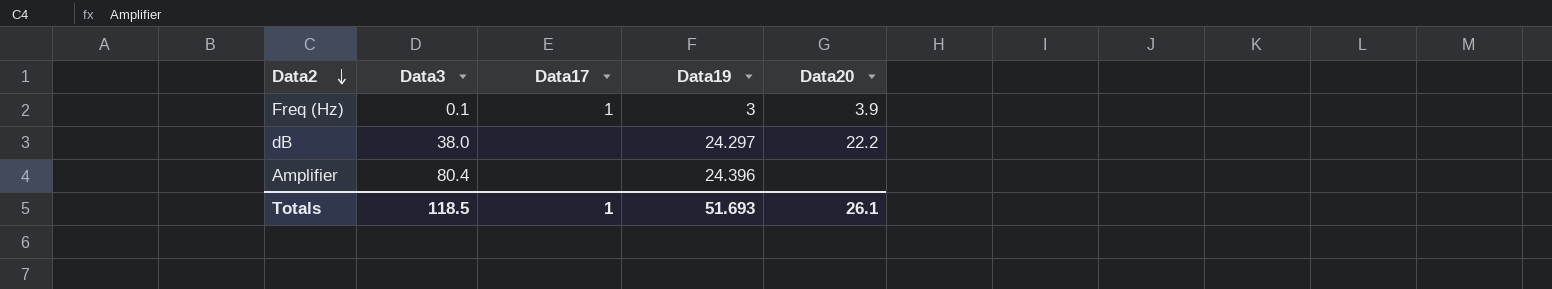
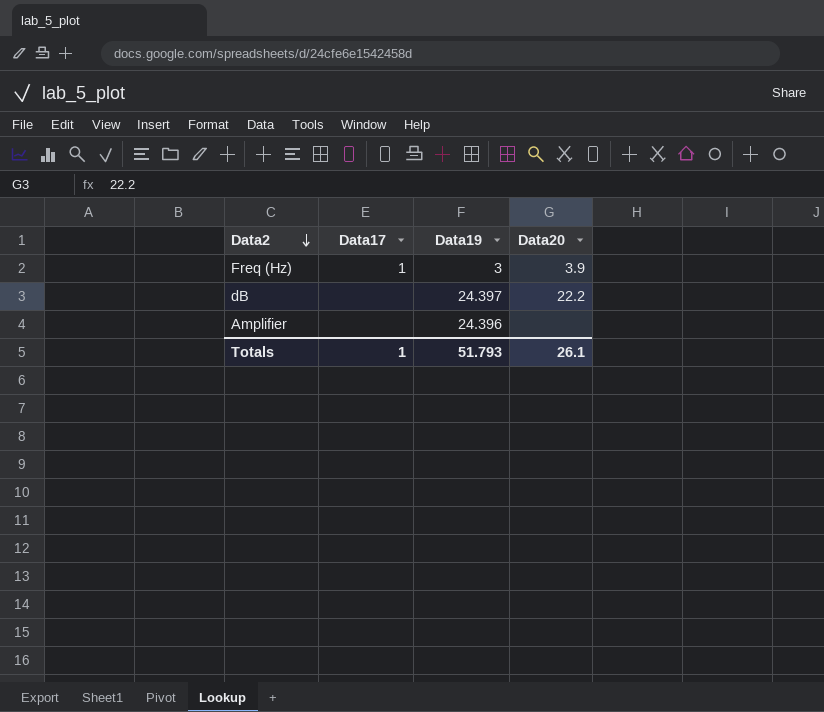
column Data3 | position: 2 -> none
dB | Data19: 24.297 -> 24.397
Totals | Data19: 51.693 -> 51.793

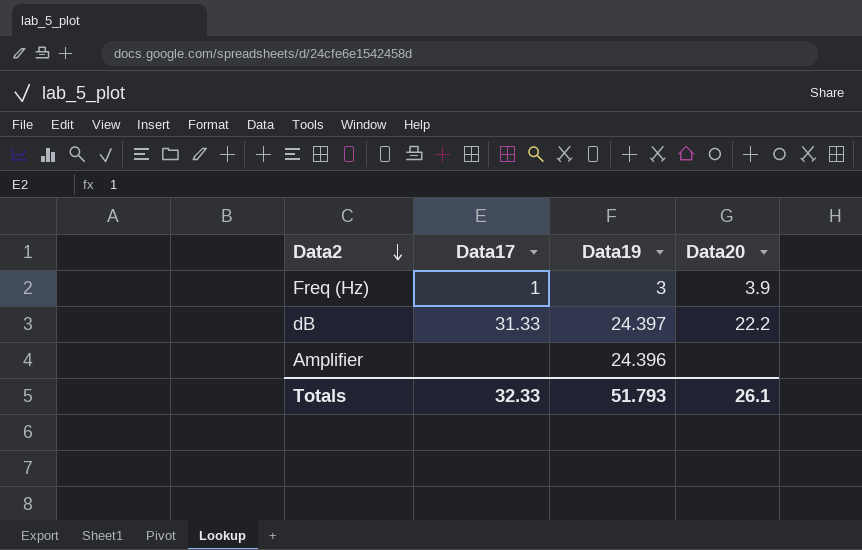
dB | Data17: none -> 31.33
Totals | Data17: 1 -> 32.33

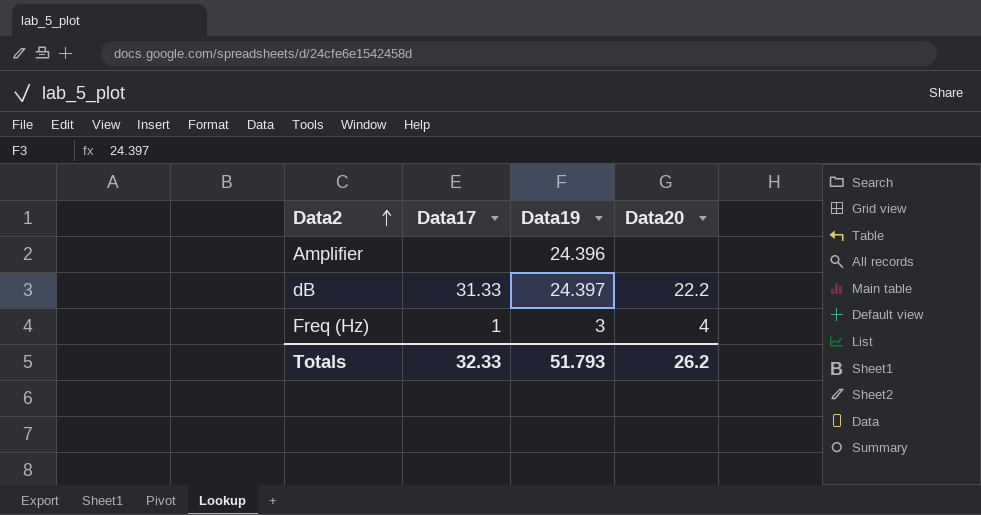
row order: Data2 descending -> Data2 ascending
Freq (Hz) | Data20: 3.9 -> 4
Totals | Data20: 26.1 -> 26.2

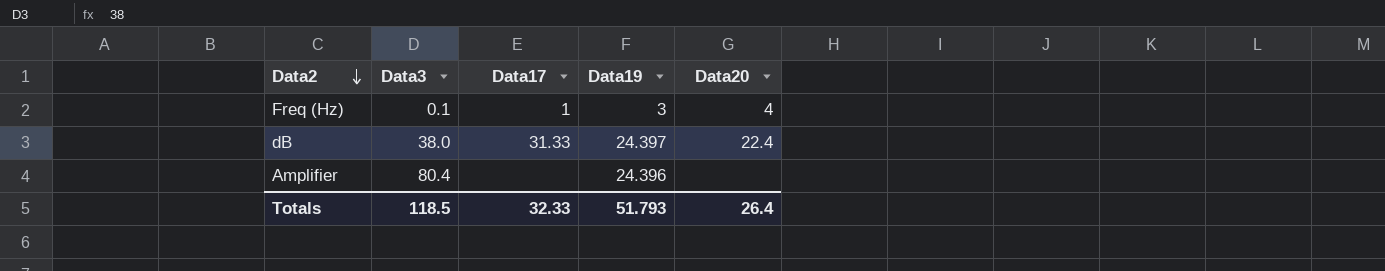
row order: Data2 ascending -> Data2 descending
column Data3 | position: none -> 2
dB | Data20: 22.2 -> 22.4
Totals | Data20: 26.2 -> 26.4

